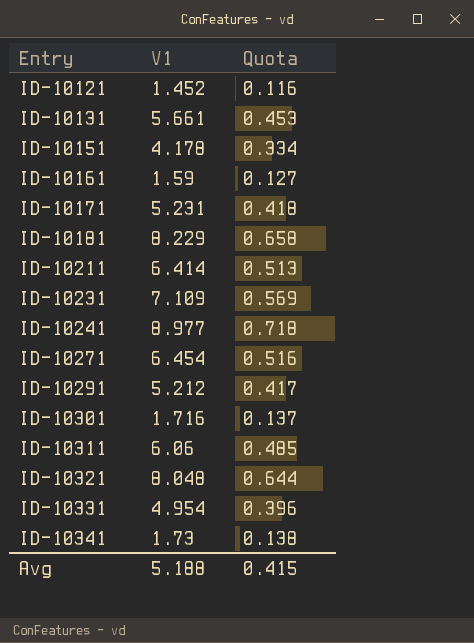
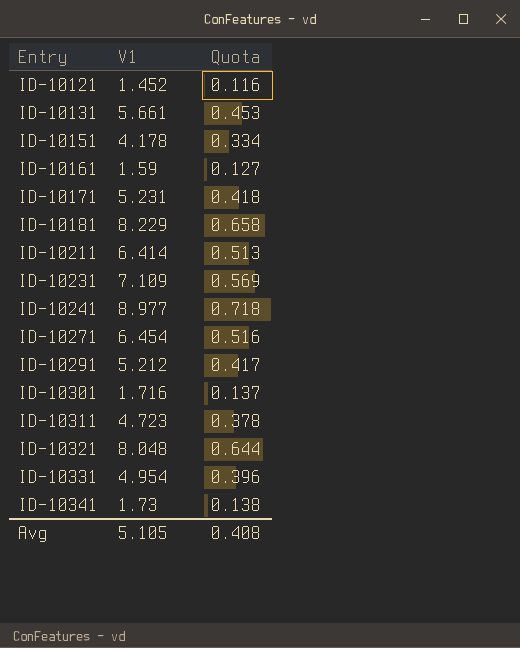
ID-10311 | V1: 6.06 -> 4.723
ID-10311 | Quota: 0.485 -> 0.378
Avg | V1: 5.188 -> 5.105
Avg | Quota: 0.415 -> 0.408

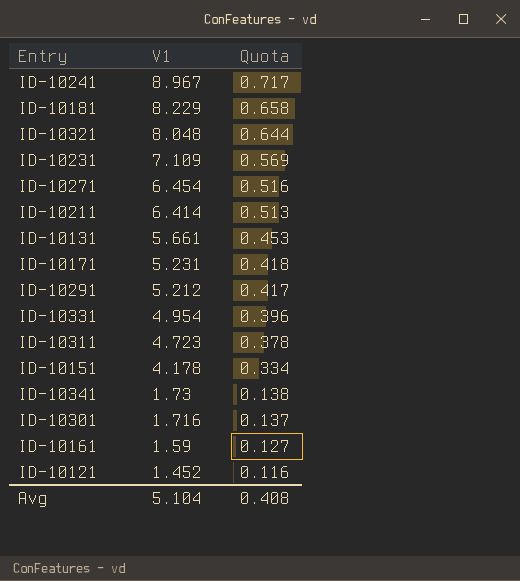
row order: Entry ascending -> V1 descending
ID-10241 | V1: 8.977 -> 8.967
ID-10241 | Quota: 0.718 -> 0.717
Avg | V1: 5.105 -> 5.104

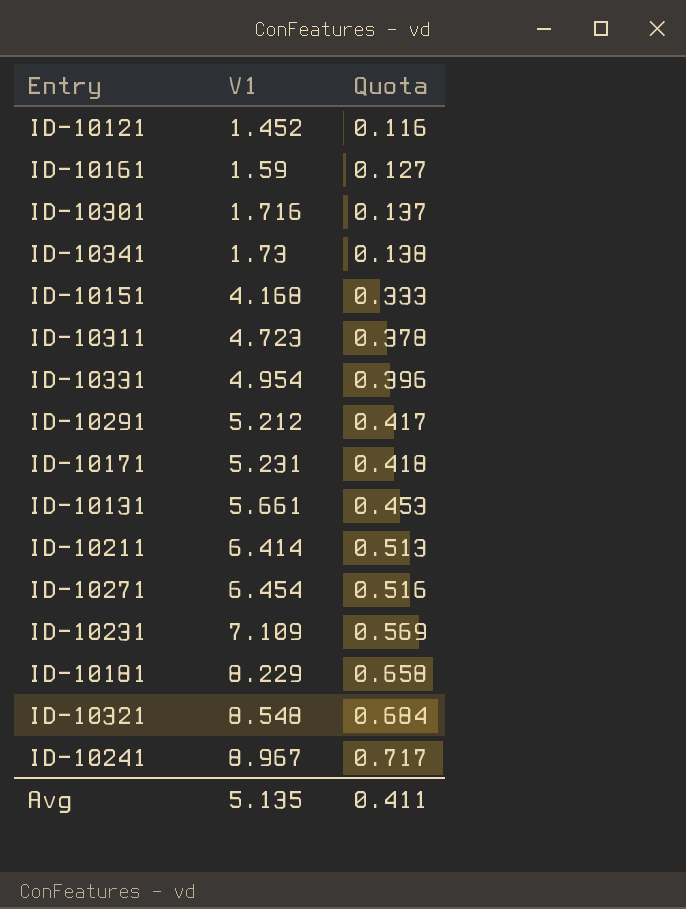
row order: V1 descending -> V1 ascending
ID-10151 | V1: 4.178 -> 4.168
ID-10151 | Quota: 0.334 -> 0.333
ID-10321 | V1: 8.048 -> 8.548
ID-10321 | Quota: 0.644 -> 0.684
Avg | V1: 5.104 -> 5.135
Avg | Quota: 0.408 -> 0.411

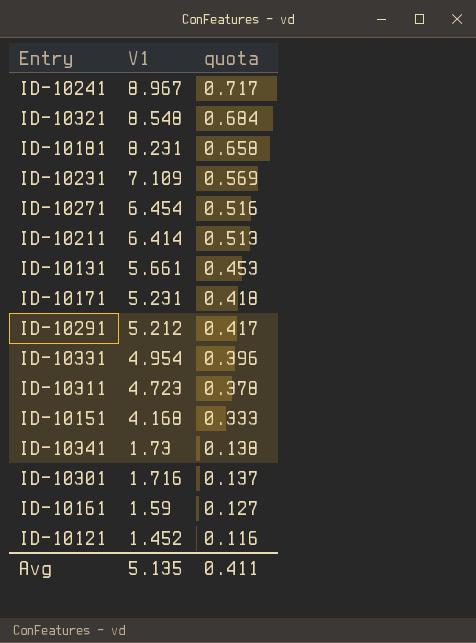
row order: V1 ascending -> V1 descending
column name: Quota -> quota
ID-10181 | V1: 8.229 -> 8.231

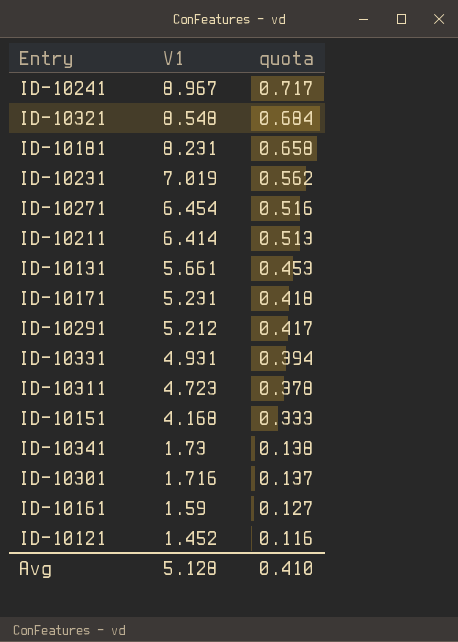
ID-10231 | V1: 7.109 -> 7.019
ID-10231 | quota: 0.569 -> 0.562
ID-10331 | V1: 4.954 -> 4.931
ID-10331 | quota: 0.396 -> 0.394
Avg | V1: 5.135 -> 5.128
Avg | quota: 0.411 -> 0.410

